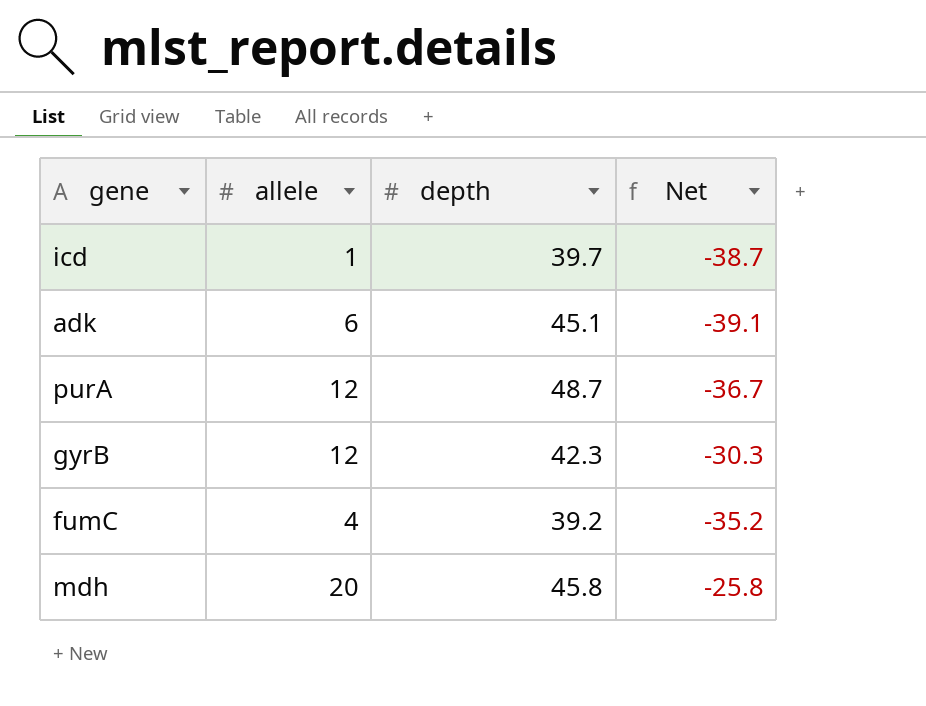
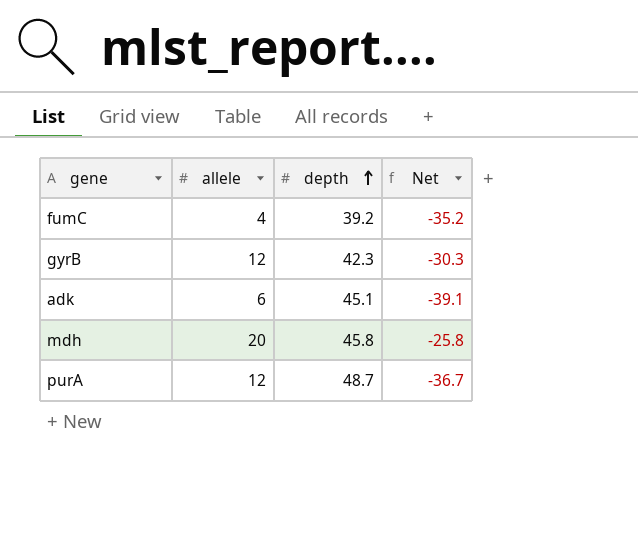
row order: none -> depth ascending
row icd: 1 | 39.7 | -38.7 -> none

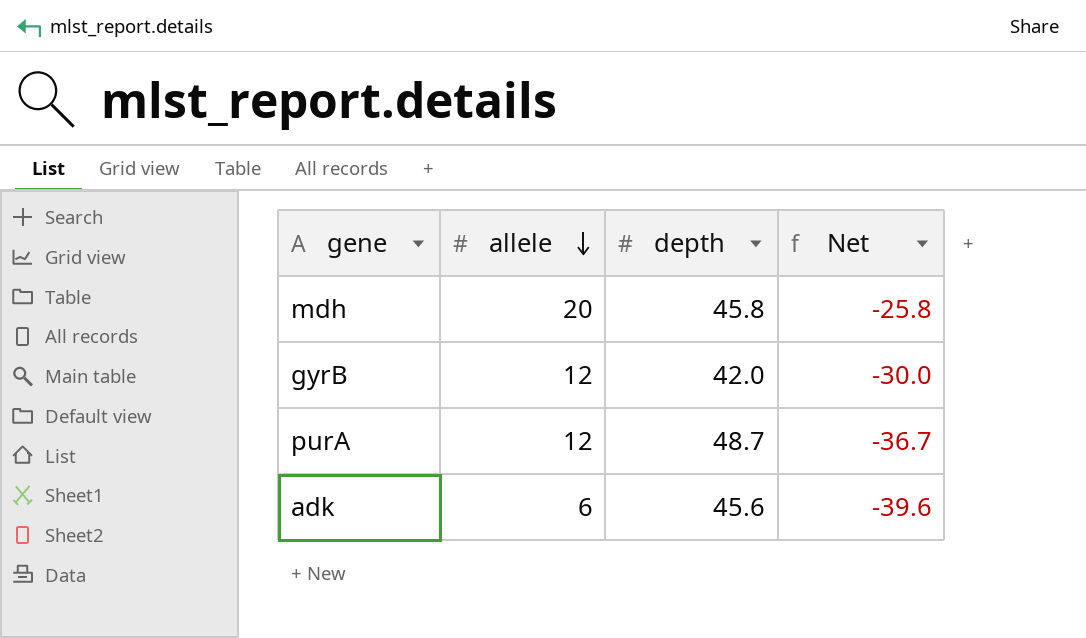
row order: depth ascending -> allele descending
row fumC: 4 | 39.2 | -35.2 -> none
gyrB | depth: 42.3 -> 42.0
gyrB | Net: -30.3 -> -30.0
adk | depth: 45.1 -> 45.6
adk | Net: -39.1 -> -39.6

